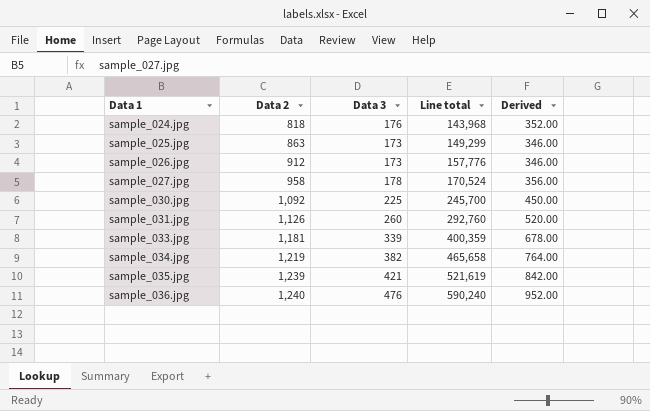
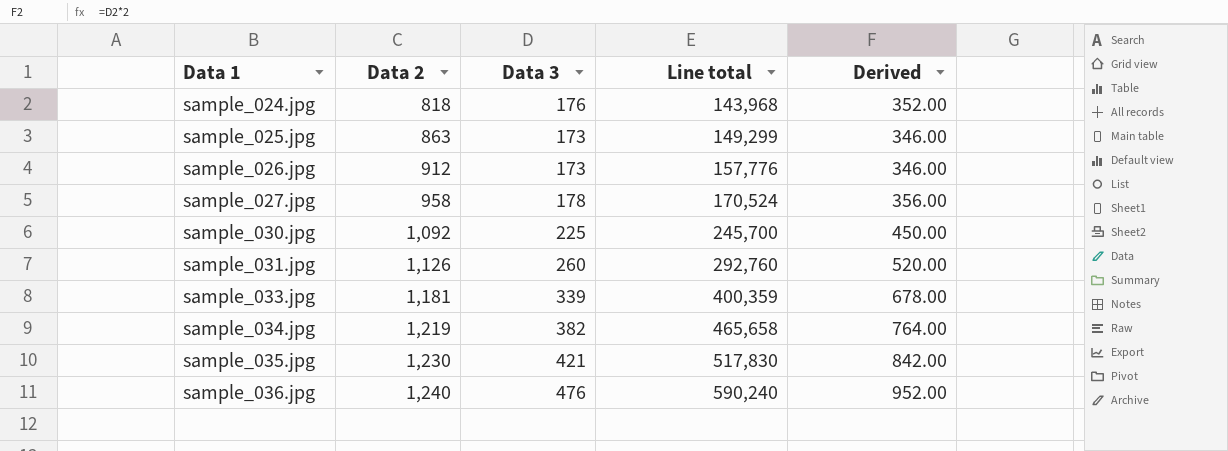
sample_035.jpg | Data 2: 1,239 -> 1,230
sample_035.jpg | Line total: 521,619 -> 517,830

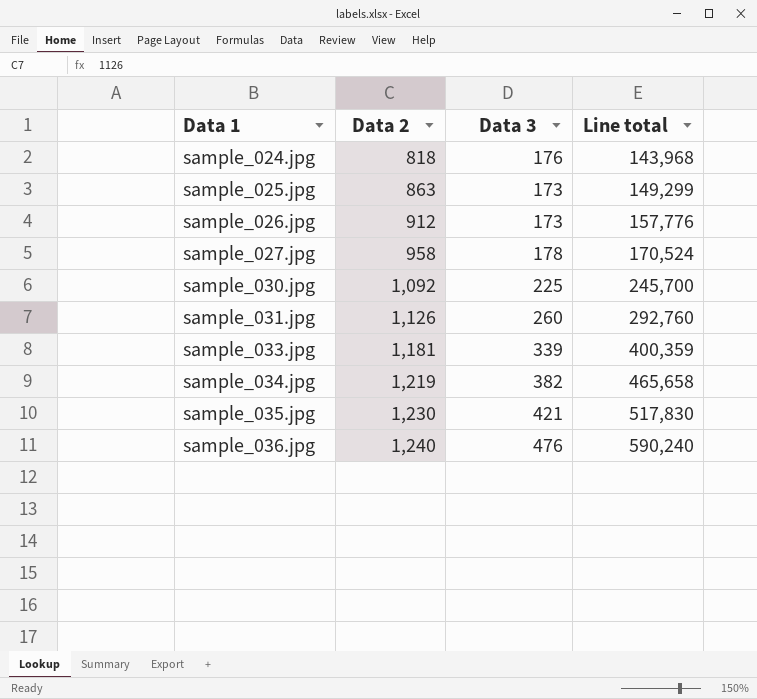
column Derived | formula: [Data 3] * 2 -> none

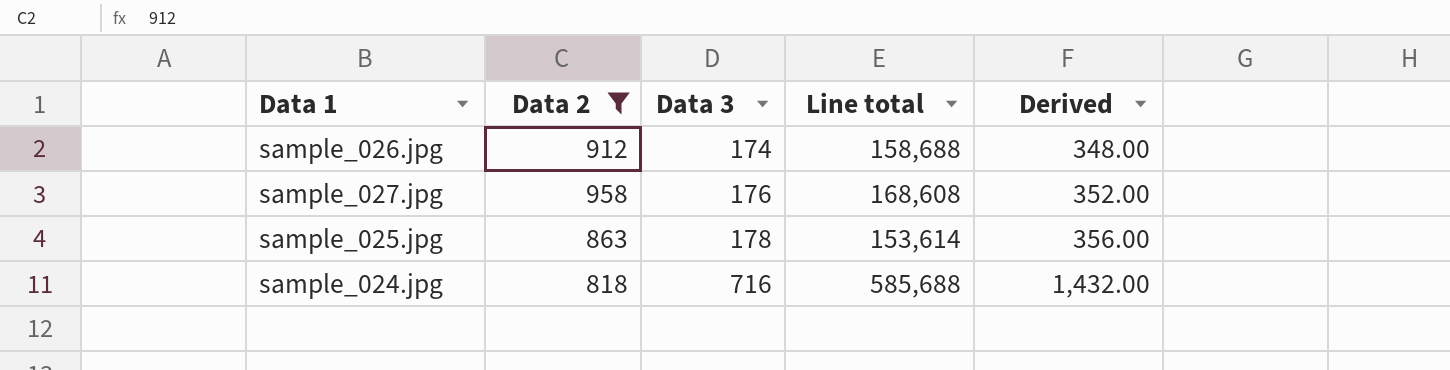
filter: none -> Data 2 <= 958
row order: Data 1 ascending -> Data 3 ascending
column Derived | formula: none -> [Data 3] * 2
sample_026.jpg | Data 3: 173 -> 174
sample_026.jpg | Line total: 157,776 -> 158,688
sample_027.jpg | Data 3: 178 -> 176
sample_027.jpg | Line total: 170,524 -> 168,608
sample_025.jpg | Data 3: 173 -> 178
sample_025.jpg | Line total: 149,299 -> 153,614
sample_024.jpg | Data 3: 176 -> 716
sample_024.jpg | Line total: 143,968 -> 585,688

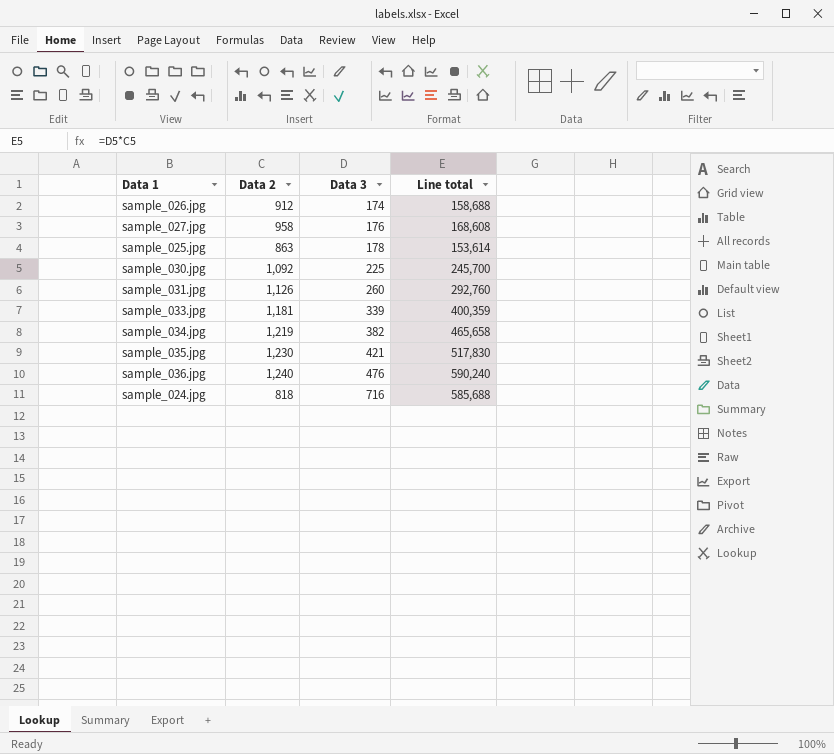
filter: Data 2 <= 958 -> none
column Derived | formula: [Data 3] * 2 -> none

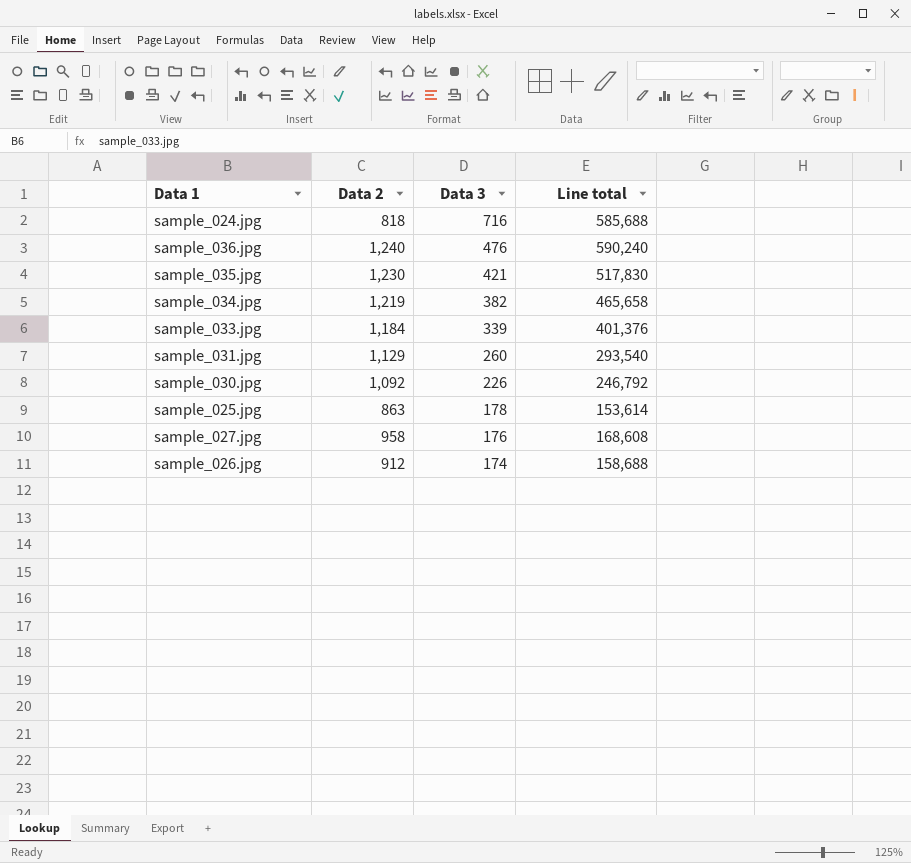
row order: Data 3 ascending -> Data 3 descending
sample_033.jpg | Data 2: 1,181 -> 1,184
sample_033.jpg | Line total: 400,359 -> 401,376
sample_031.jpg | Data 2: 1,126 -> 1,129
sample_031.jpg | Line total: 292,760 -> 293,540
sample_030.jpg | Data 3: 225 -> 226
sample_030.jpg | Line total: 245,700 -> 246,792

